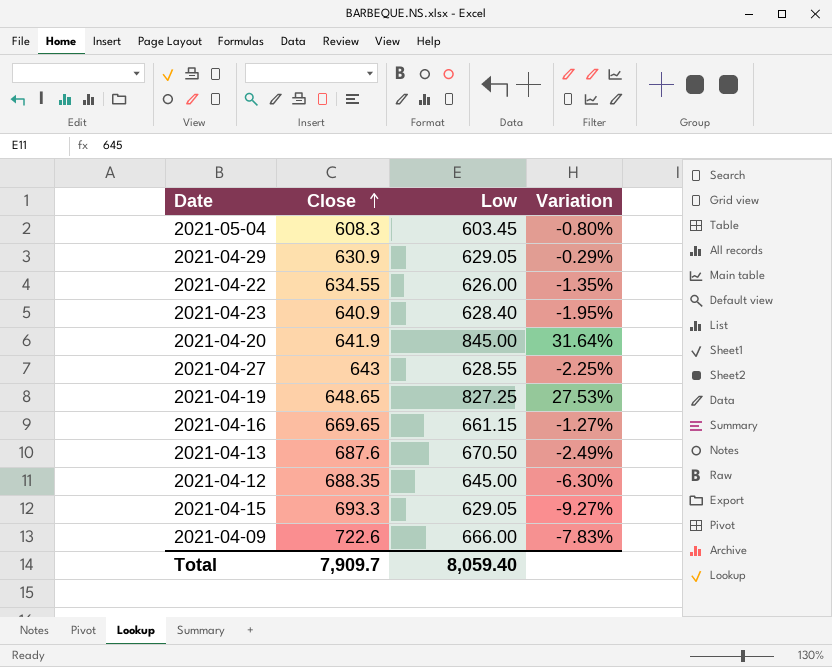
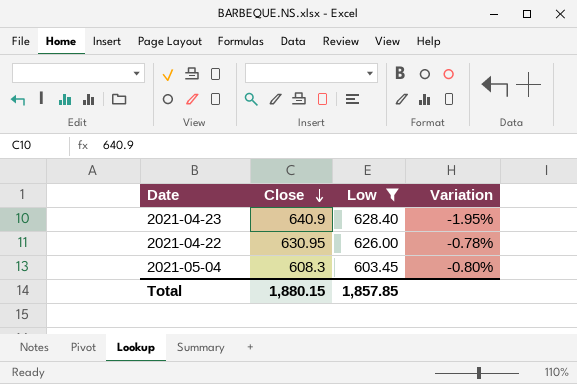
filter: none -> Low <= 628.40
row order: Close ascending -> Close descending
2021-04-22 | Close: 634.55 -> 630.95
2021-04-22 | Variation: -1.35% -> -0.78%
Total | Close: 7,909.7 -> 1,880.15
Total | Low: 8,059.40 -> 1,857.85

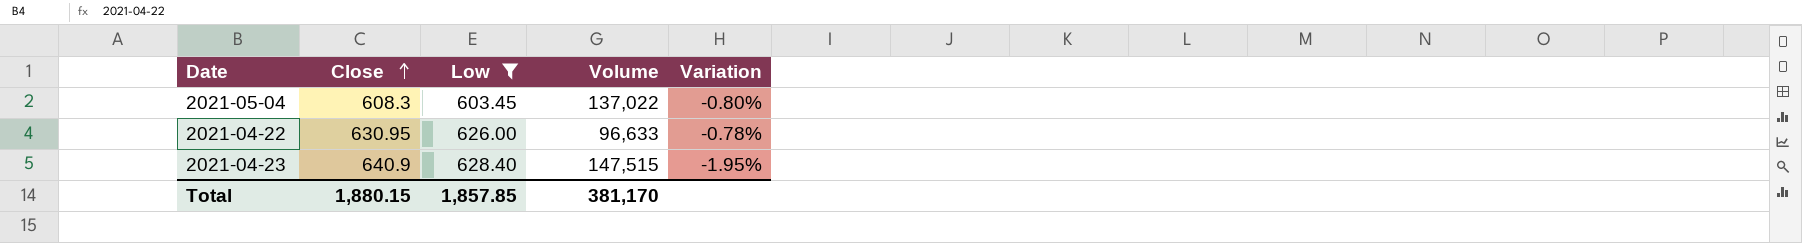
row order: Close descending -> Close ascending
column Volume | position: none -> 4

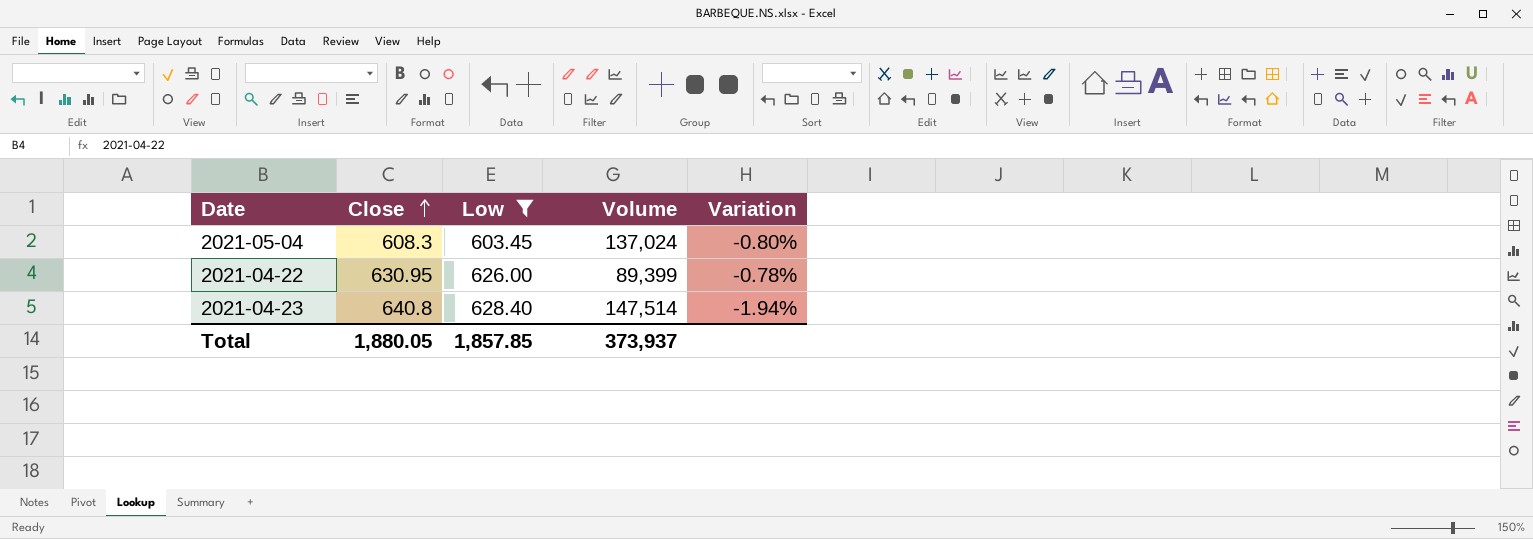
2021-05-04 | Volume: 137,022 -> 137,024
2021-04-22 | Volume: 96,633 -> 89,399
2021-04-23 | Close: 640.9 -> 640.8
2021-04-23 | Volume: 147,515 -> 147,514
2021-04-23 | Variation: -1.95% -> -1.94%
Total | Close: 1,880.15 -> 1,880.05
Total | Volume: 381,170 -> 373,937

